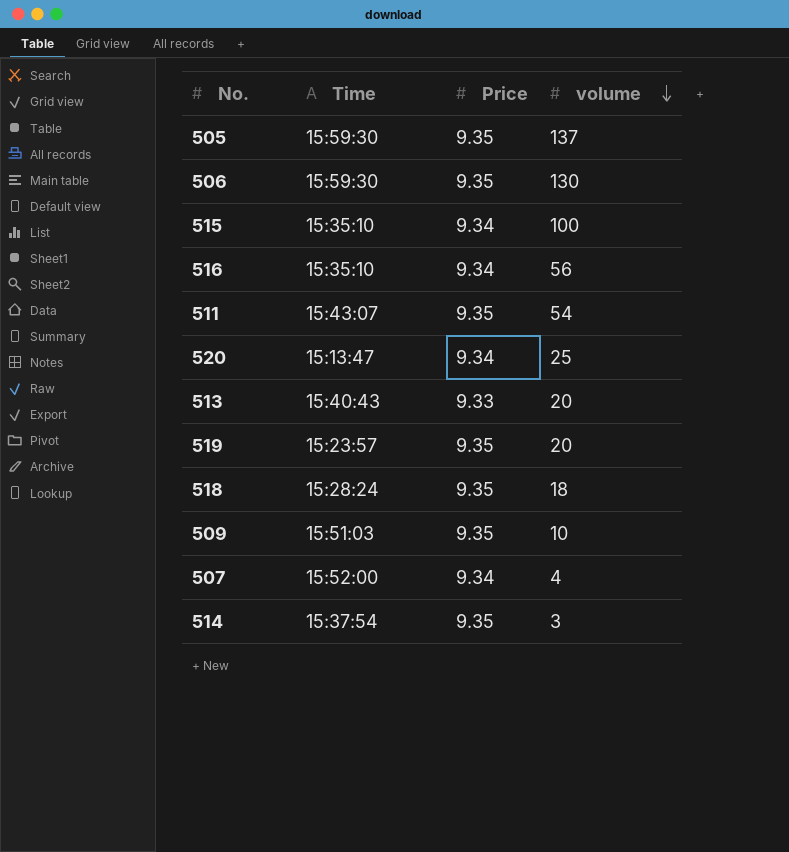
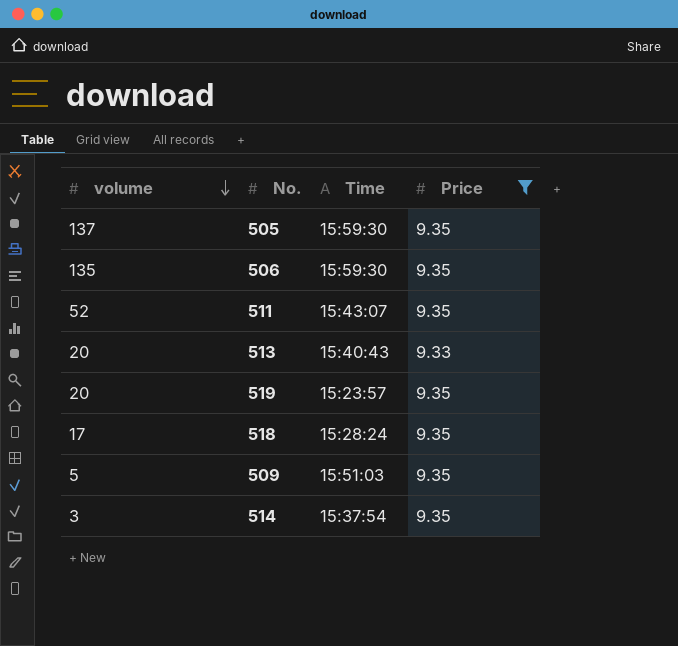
filter: none -> Price != 9.34
column volume | position: 4 -> 1
506 | volume: 130 -> 135
511 | volume: 54 -> 52
518 | volume: 18 -> 17
509 | volume: 10 -> 5

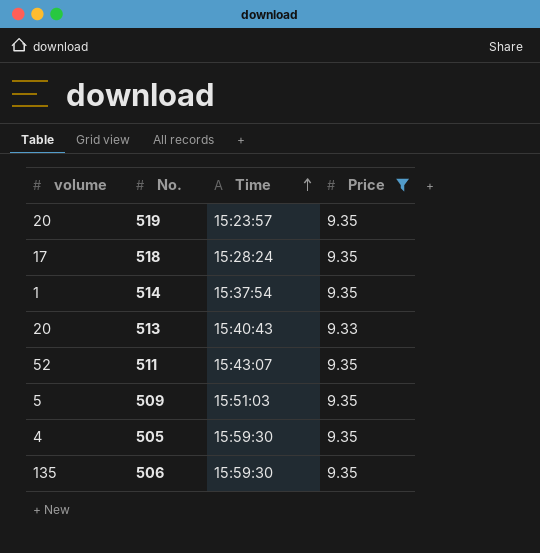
row order: volume descending -> Time ascending
514 | volume: 3 -> 1
505 | volume: 137 -> 4

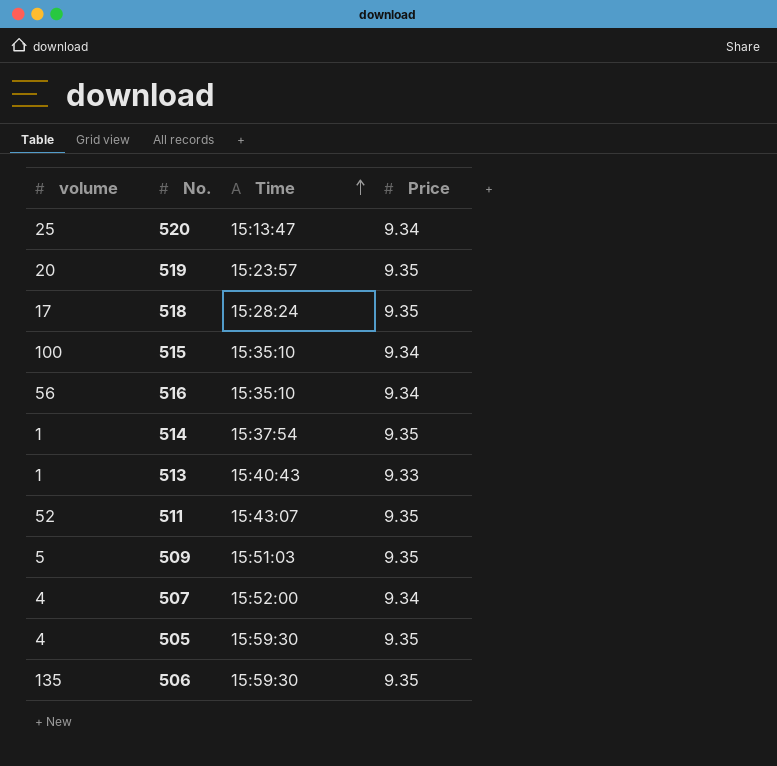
filter: Price != 9.34 -> none
513 | volume: 20 -> 1

